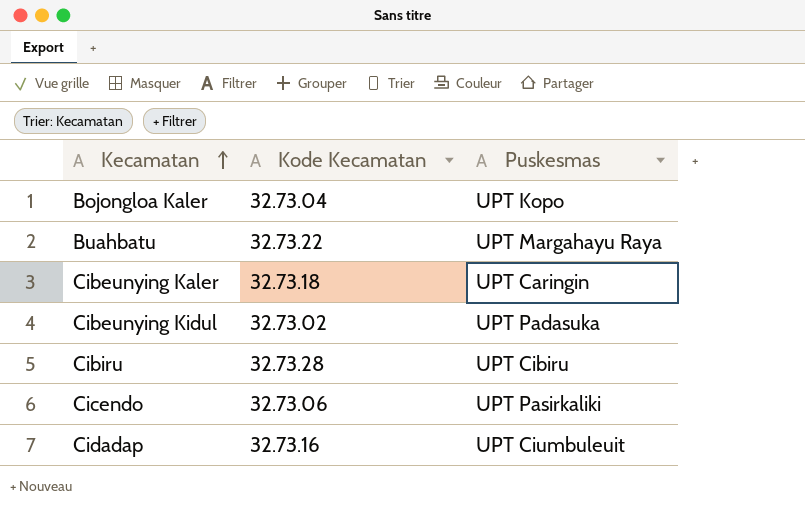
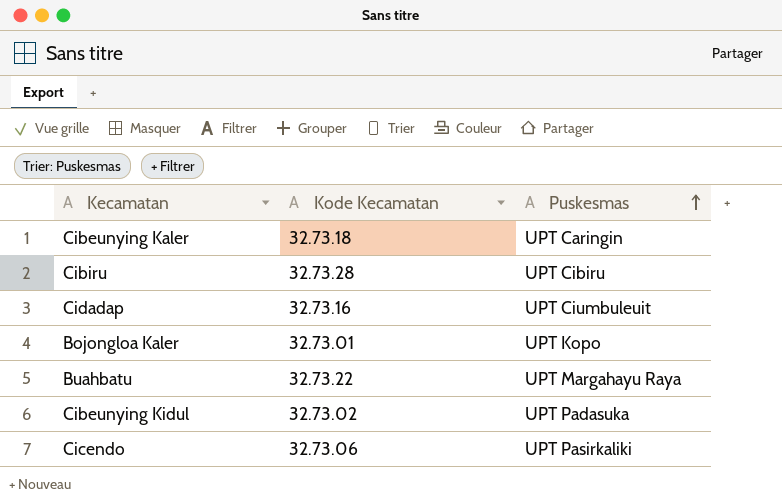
row order: Kecamatan ascending -> Puskesmas ascending
Bojongloa Kaler | Kode Kecamatan: 32.73.04 -> 32.73.01

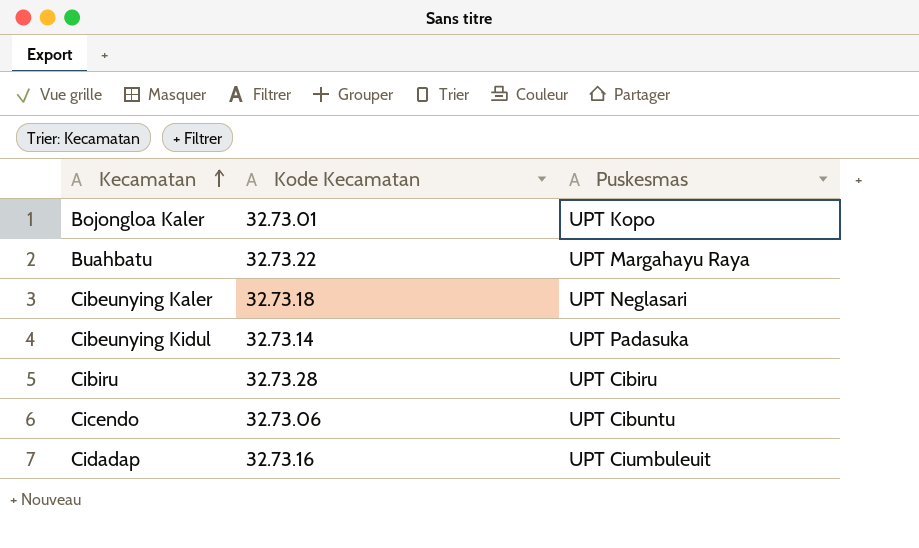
row order: Puskesmas ascending -> Kecamatan ascending
Cibeunying Kaler | Puskesmas: UPT Caringin -> UPT Neglasari
Cibeunying Kidul | Kode Kecamatan: 32.73.02 -> 32.73.14
Cicendo | Puskesmas: UPT Pasirkaliki -> UPT Cibuntu

